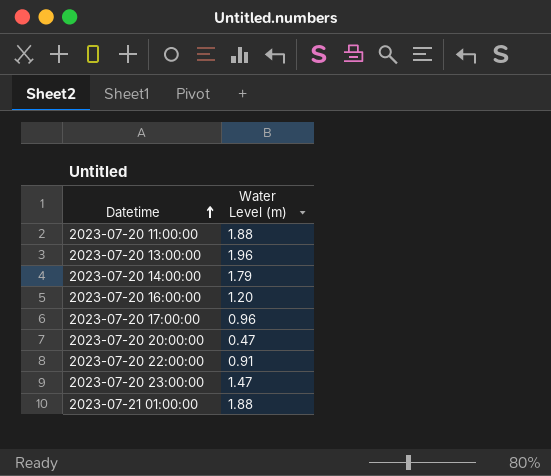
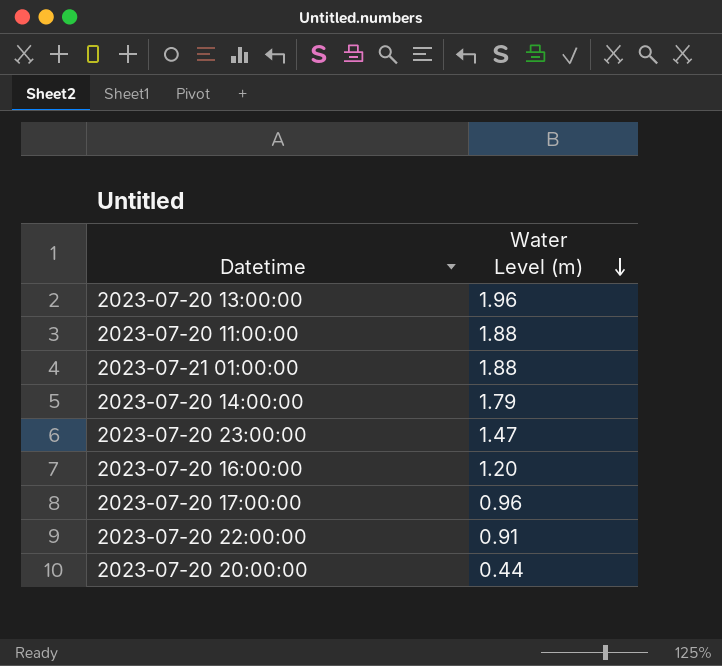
row order: Datetime ascending -> Water Level (m) descending
2023-07-20 20:00:00 | Water Level (m): 0.47 -> 0.44

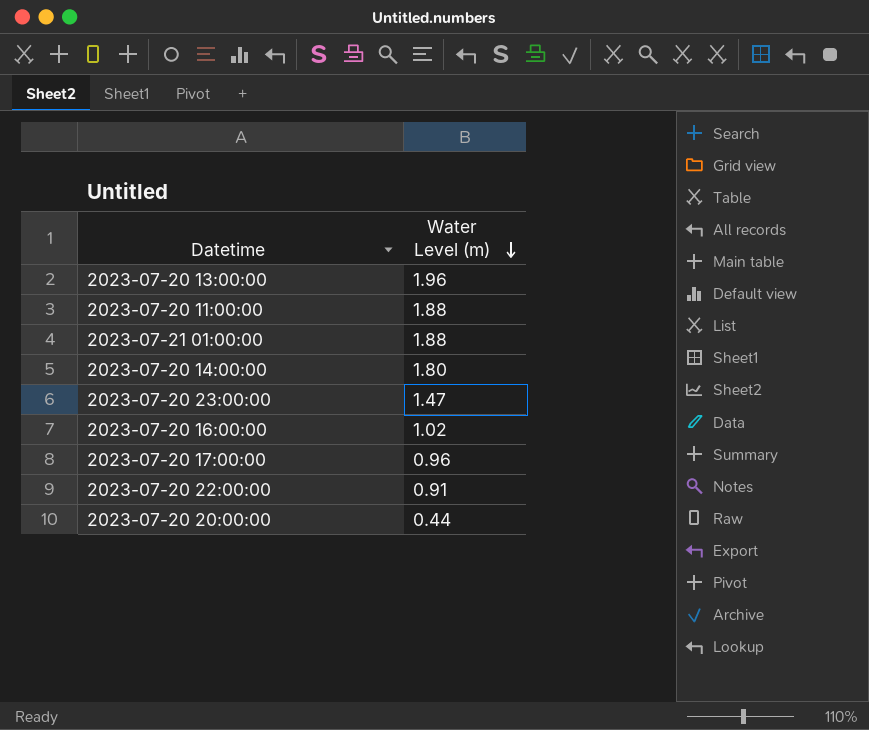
2023-07-20 14:00:00 | Water Level (m): 1.79 -> 1.80
2023-07-20 16:00:00 | Water Level (m): 1.20 -> 1.02

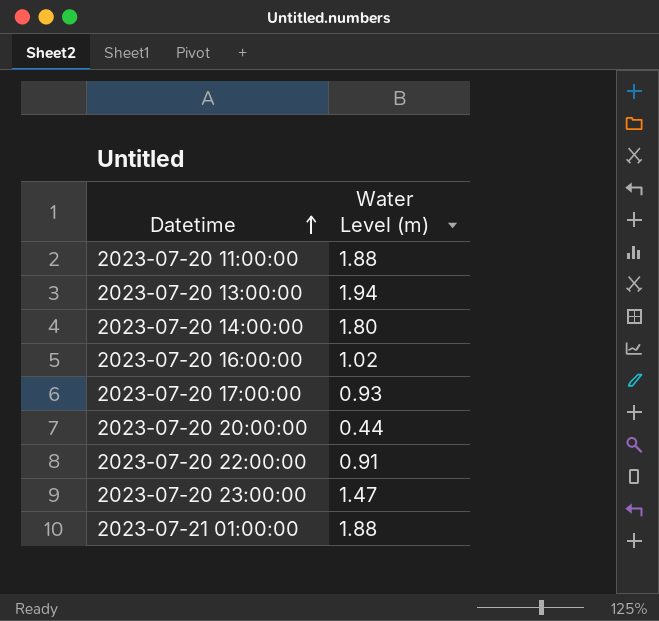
row order: Water Level (m) descending -> Datetime ascending
2023-07-20 13:00:00 | Water Level (m): 1.96 -> 1.94
2023-07-20 17:00:00 | Water Level (m): 0.96 -> 0.93

